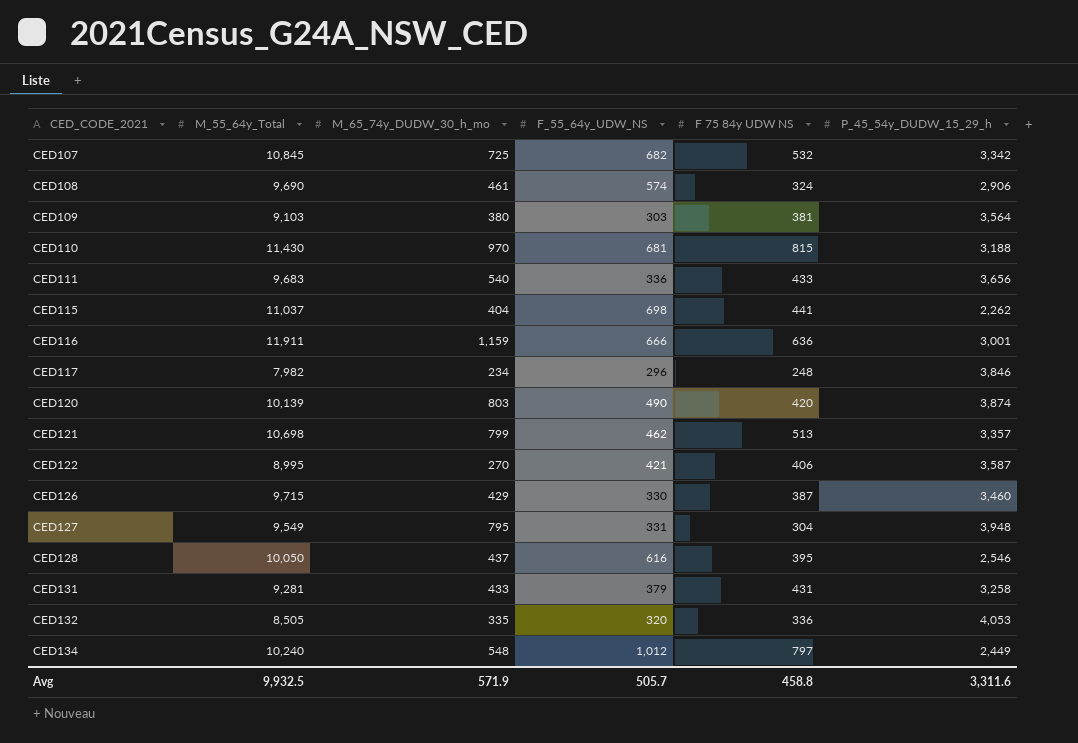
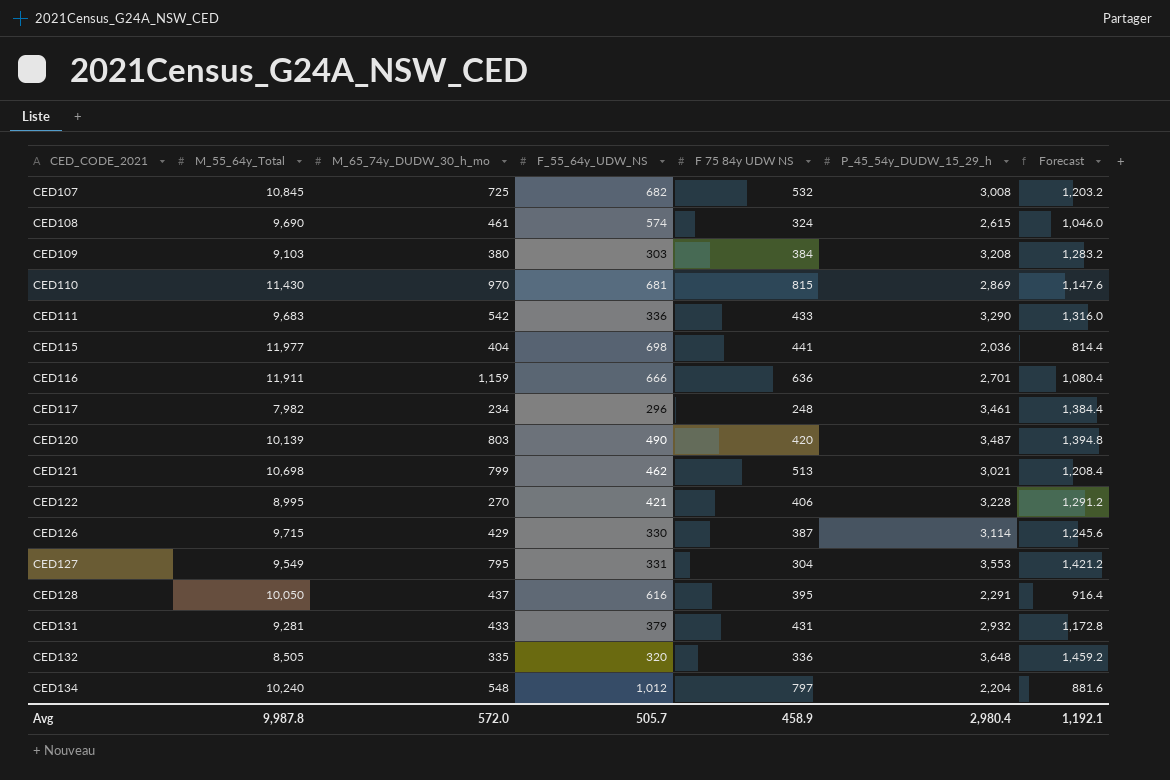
column Forecast | formula: none -> [P_45_54y_DUDW_15_29_h] * 0.4
CED107 | P_45_54y_DUDW_15_29_h: 3,342 -> 3,008
CED108 | P_45_54y_DUDW_15_29_h: 2,906 -> 2,615
CED109 | F 75 84y UDW NS: 381 -> 384
CED109 | P_45_54y_DUDW_15_29_h: 3,564 -> 3,208
CED110 | P_45_54y_DUDW_15_29_h: 3,188 -> 2,869
CED111 | M_65_74y_DUDW_30_h_mo: 540 -> 542
CED111 | P_45_54y_DUDW_15_29_h: 3,656 -> 3,290
CED115 | M_55_64y_Total: 11,037 -> 11,977
CED115 | P_45_54y_DUDW_15_29_h: 2,262 -> 2,036
CED116 | P_45_54y_DUDW_15_29_h: 3,001 -> 2,701
CED117 | P_45_54y_DUDW_15_29_h: 3,846 -> 3,461
CED120 | P_45_54y_DUDW_15_29_h: 3,874 -> 3,487
CED121 | P_45_54y_DUDW_15_29_h: 3,357 -> 3,021
CED122 | P_45_54y_DUDW_15_29_h: 3,587 -> 3,228
CED126 | P_45_54y_DUDW_15_29_h: 3,460 -> 3,114
CED127 | P_45_54y_DUDW_15_29_h: 3,948 -> 3,553
CED128 | P_45_54y_DUDW_15_29_h: 2,546 -> 2,291
CED131 | P_45_54y_DUDW_15_29_h: 3,258 -> 2,932
CED132 | P_45_54y_DUDW_15_29_h: 4,053 -> 3,648
CED134 | P_45_54y_DUDW_15_29_h: 2,449 -> 2,204
Avg | M_55_64y_Total: 9,932.5 -> 9,987.8
Avg | M_65_74y_DUDW_30_h_mo: 571.9 -> 572.0
Avg | F 75 84y UDW NS: 458.8 -> 458.9
Avg | P_45_54y_DUDW_15_29_h: 3,311.6 -> 2,980.4

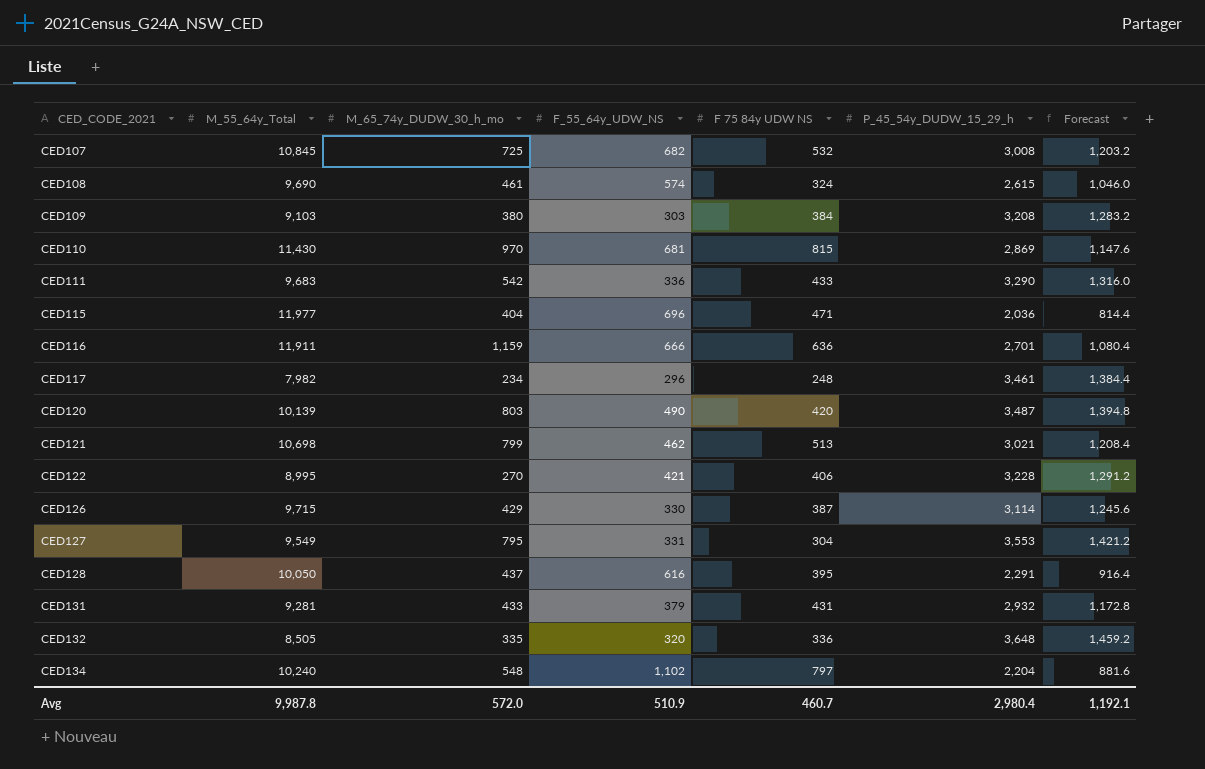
CED115 | F_55_64y_UDW_NS: 698 -> 696
CED115 | F 75 84y UDW NS: 441 -> 471
CED134 | F_55_64y_UDW_NS: 1,012 -> 1,102
Avg | F_55_64y_UDW_NS: 505.7 -> 510.9
Avg | F 75 84y UDW NS: 458.9 -> 460.7

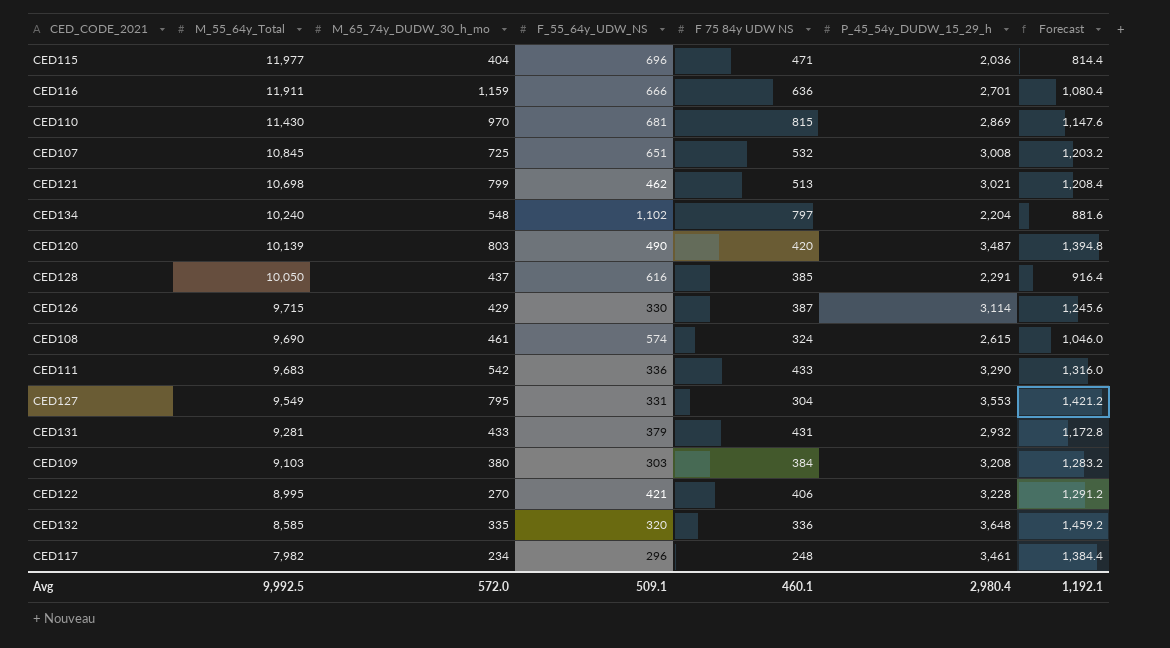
row order: CED_CODE_2021 ascending -> M_55_64y_Total descending
CED107 | F_55_64y_UDW_NS: 682 -> 651
CED128 | F 75 84y UDW NS: 395 -> 385
CED132 | M_55_64y_Total: 8,505 -> 8,585
Avg | M_55_64y_Total: 9,987.8 -> 9,992.5
Avg | F_55_64y_UDW_NS: 510.9 -> 509.1
Avg | F 75 84y UDW NS: 460.7 -> 460.1

